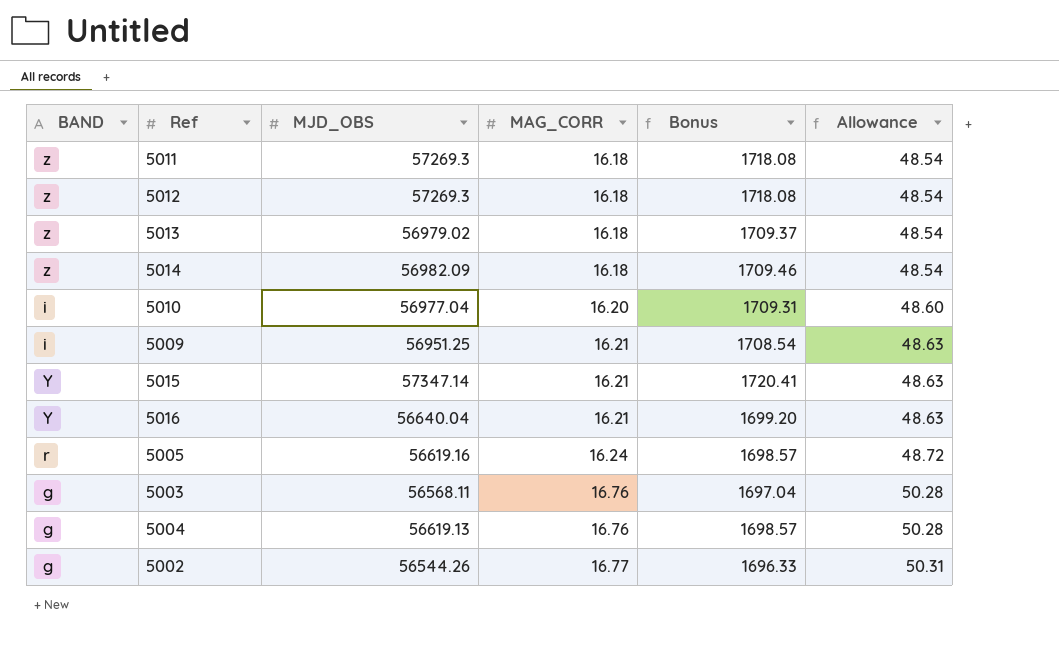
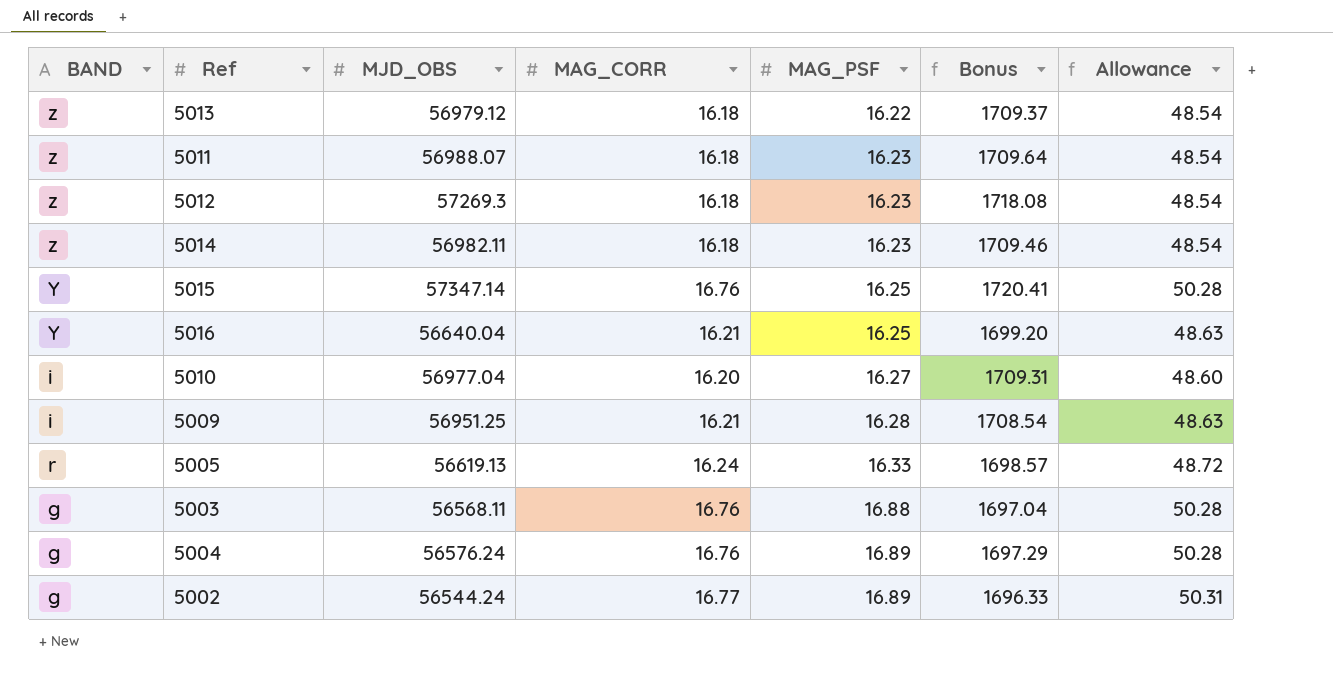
row order: MAG_CORR ascending -> MAG_PSF ascending
column MAG_PSF | position: none -> 5
5013 | MJD_OBS: 56979.02 -> 56979.12
5011 | MJD_OBS: 57269.3 -> 56988.07
5011 | Bonus: 1718.08 -> 1709.64
5014 | MJD_OBS: 56982.09 -> 56982.11
5015 | MAG_CORR: 16.21 -> 16.76
5015 | Allowance: 48.63 -> 50.28
5005 | MJD_OBS: 56619.16 -> 56619.13
5004 | MJD_OBS: 56619.13 -> 56576.24
5004 | Bonus: 1698.57 -> 1697.29
5002 | MJD_OBS: 56544.26 -> 56544.24

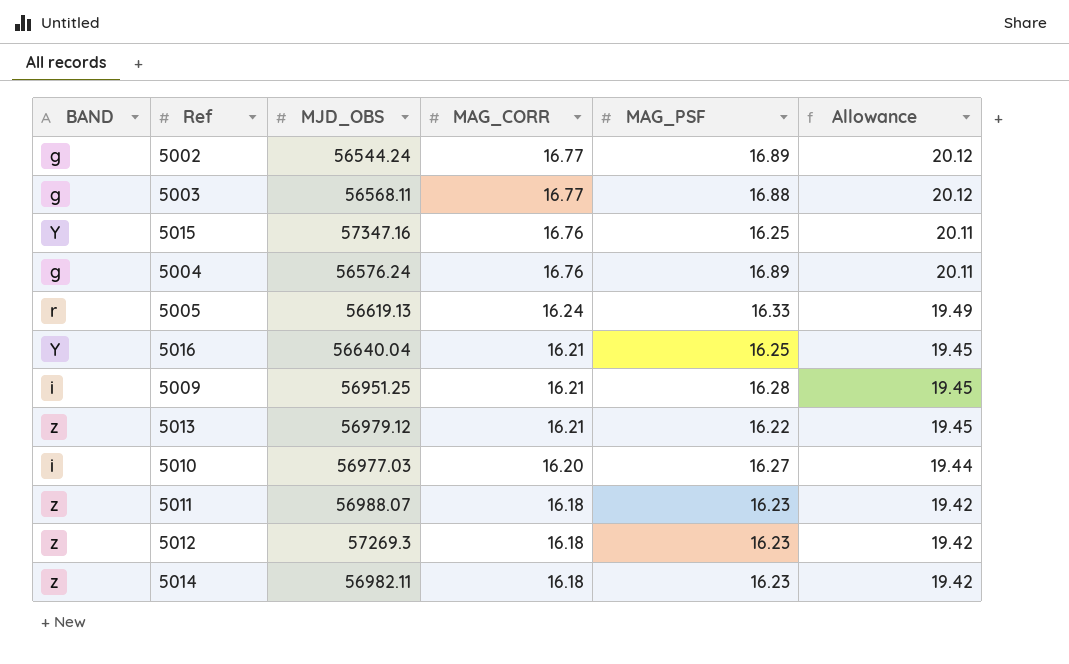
row order: MAG_PSF ascending -> MAG_CORR descending
column Bonus | formula: [MJD_OBS] * 0.03 -> none
column Allowance | formula: [MAG_CORR] * 3 -> [MAG_CORR] * 1.2
5003 | MAG_CORR: 16.76 -> 16.77
5015 | MJD_OBS: 57347.14 -> 57347.16
5013 | MAG_CORR: 16.18 -> 16.21
5010 | MJD_OBS: 56977.04 -> 56977.03

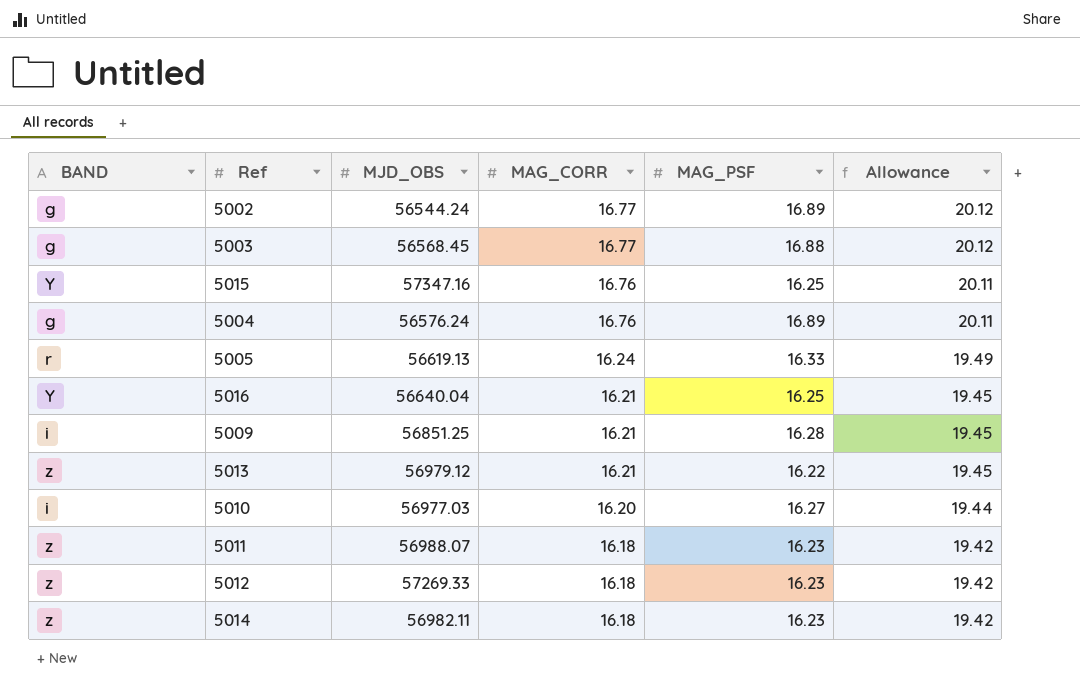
5003 | MJD_OBS: 56568.11 -> 56568.45
5009 | MJD_OBS: 56951.25 -> 56851.25
5012 | MJD_OBS: 57269.3 -> 57269.33

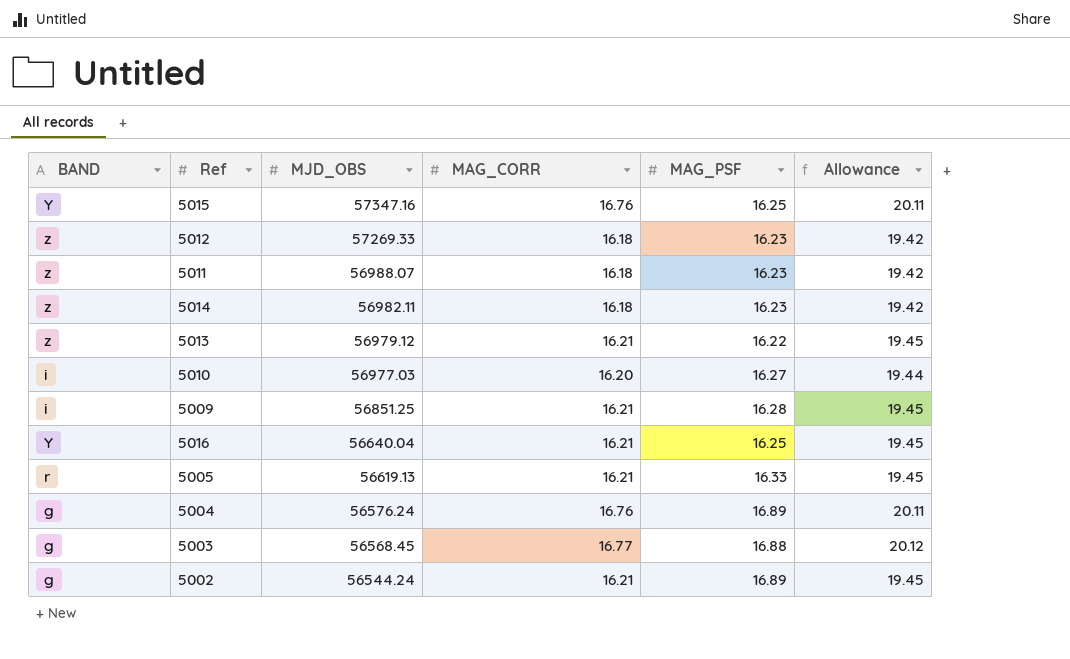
row order: MAG_CORR descending -> MJD_OBS descending
5005 | MAG_CORR: 16.24 -> 16.21
5005 | Allowance: 19.49 -> 19.45
5002 | MAG_CORR: 16.77 -> 16.21
5002 | Allowance: 20.12 -> 19.45

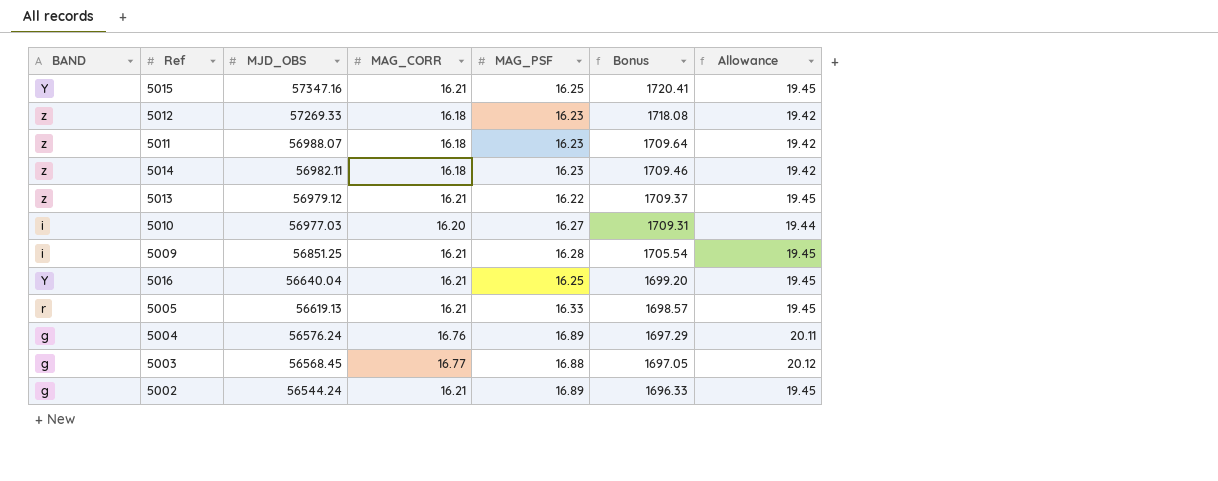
column Bonus | formula: none -> [MJD_OBS] * 0.03
5015 | MAG_CORR: 16.76 -> 16.21
5015 | Allowance: 20.11 -> 19.45

